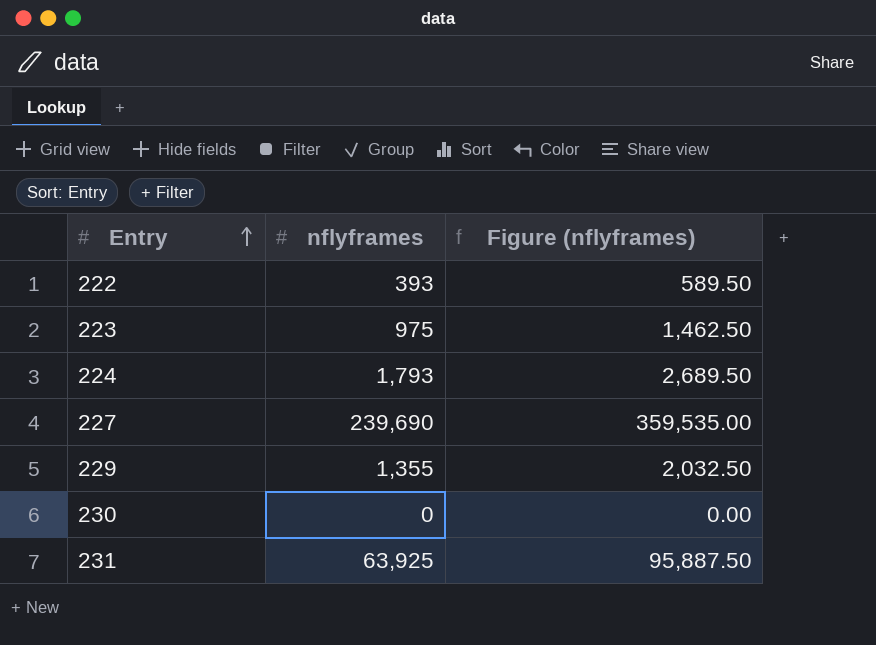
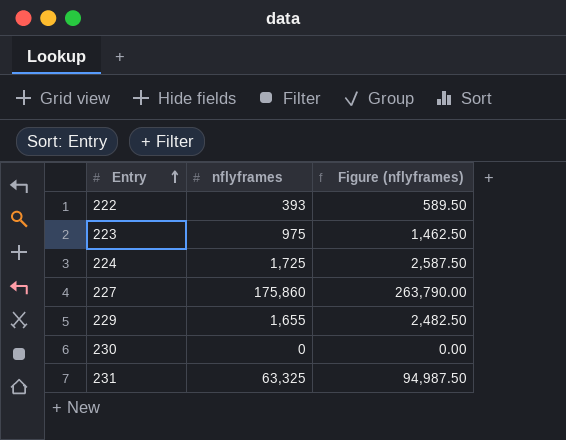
224 | nflyframes: 1,793 -> 1,725
224 | Figure (nflyframes): 2,689.50 -> 2,587.50
227 | nflyframes: 239,690 -> 175,860
227 | Figure (nflyframes): 359,535.00 -> 263,790.00
229 | nflyframes: 1,355 -> 1,655
229 | Figure (nflyframes): 2,032.50 -> 2,482.50
231 | nflyframes: 63,925 -> 63,325
231 | Figure (nflyframes): 95,887.50 -> 94,987.50

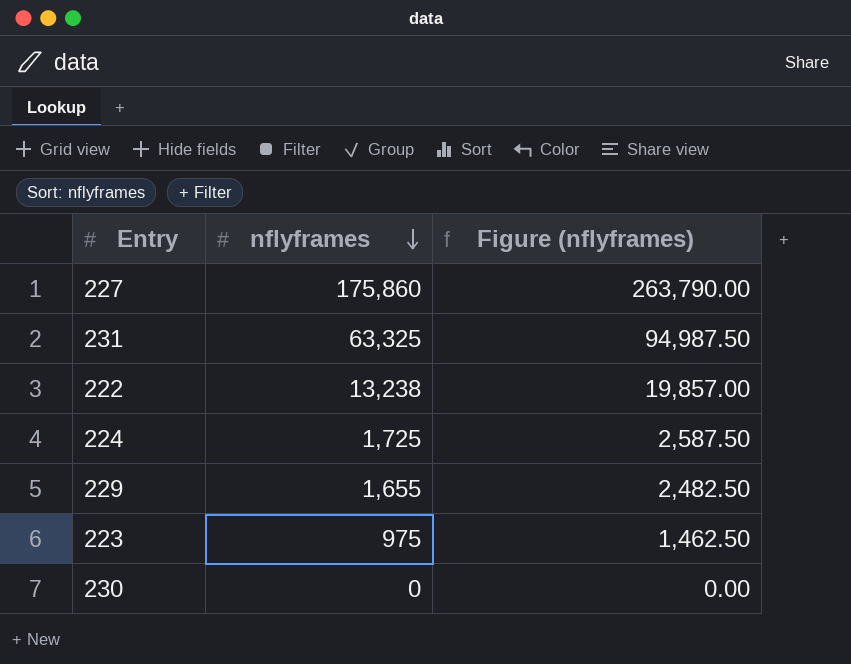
row order: Entry ascending -> nflyframes descending
222 | nflyframes: 393 -> 13,238
222 | Figure (nflyframes): 589.50 -> 19,857.00

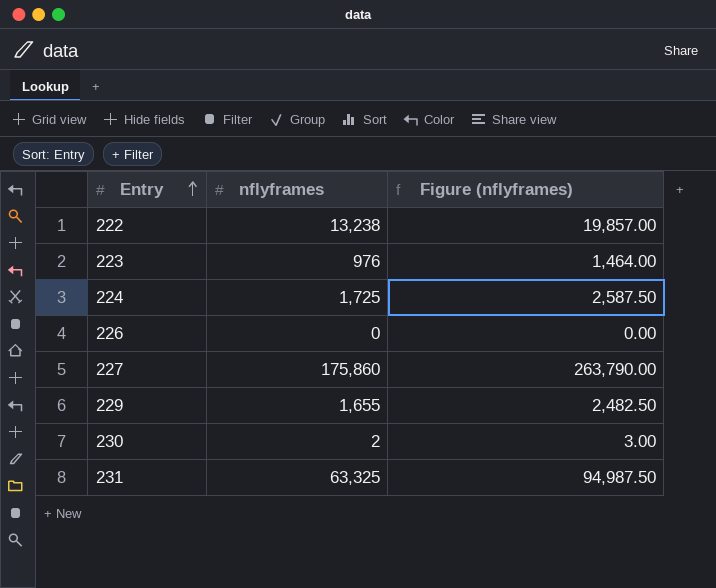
row order: nflyframes descending -> Entry ascending
223 | nflyframes: 975 -> 976
223 | Figure (nflyframes): 1,462.50 -> 1,464.00
row 226: none -> 0 | 0.00
230 | nflyframes: 0 -> 2
230 | Figure (nflyframes): 0.00 -> 3.00

